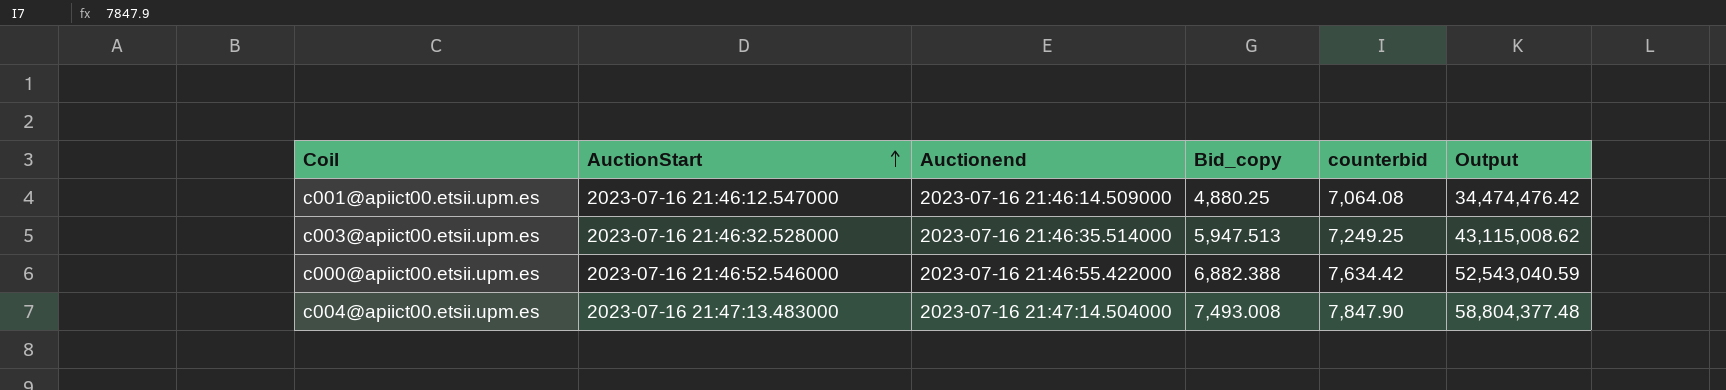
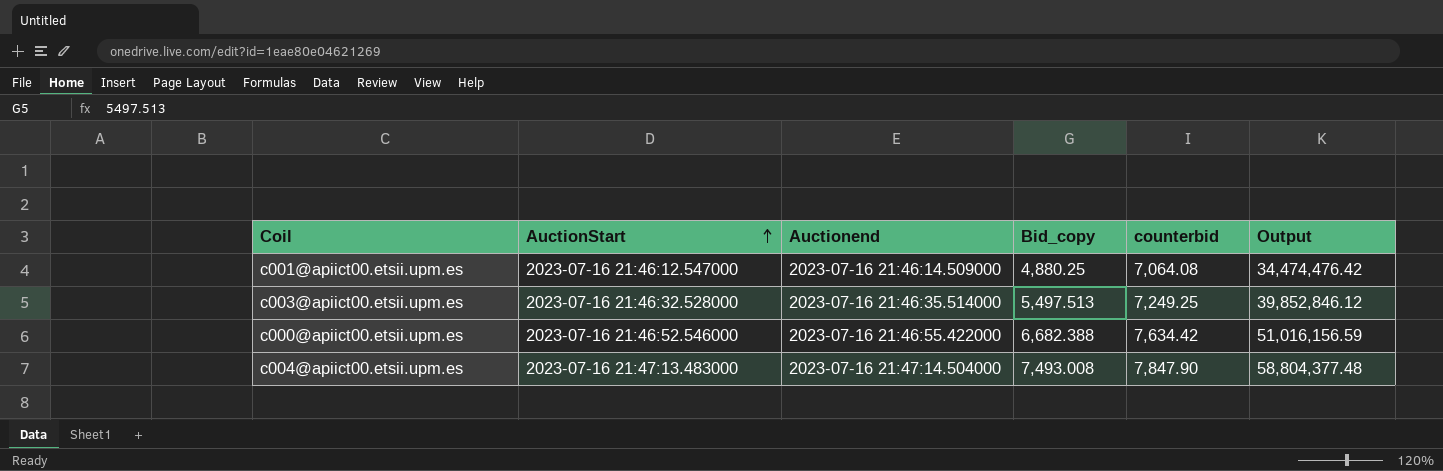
c003@apiict00.etsii.upm.es | Bid_copy: 5,947.513 -> 5,497.513
c003@apiict00.etsii.upm.es | Output: 43,115,008.62 -> 39,852,846.12
c000@apiict00.etsii.upm.es | Bid_copy: 6,882.388 -> 6,682.388
c000@apiict00.etsii.upm.es | Output: 52,543,040.59 -> 51,016,156.59

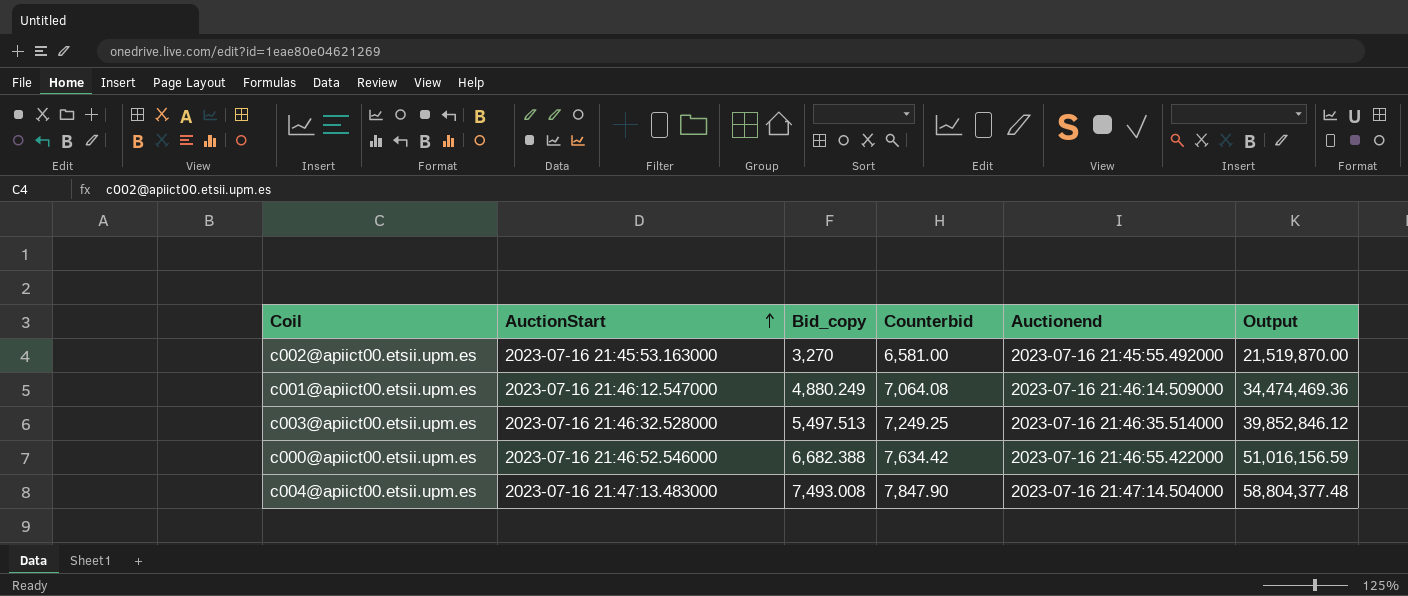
column name: counterbid -> Counterbid
column Auctionend | position: 3 -> 5
row c002@apiict00.etsii.upm.es: none -> 2023-07-16 21:45:53.163000 | 3,270 | 6,581.00 | 2023-07-16 21:45:55.492000 | 21,519,870.00
c001@apiict00.etsii.upm.es | Bid_copy: 4,880.25 -> 4,880.249
c001@apiict00.etsii.upm.es | Output: 34,474,476.42 -> 34,474,469.36

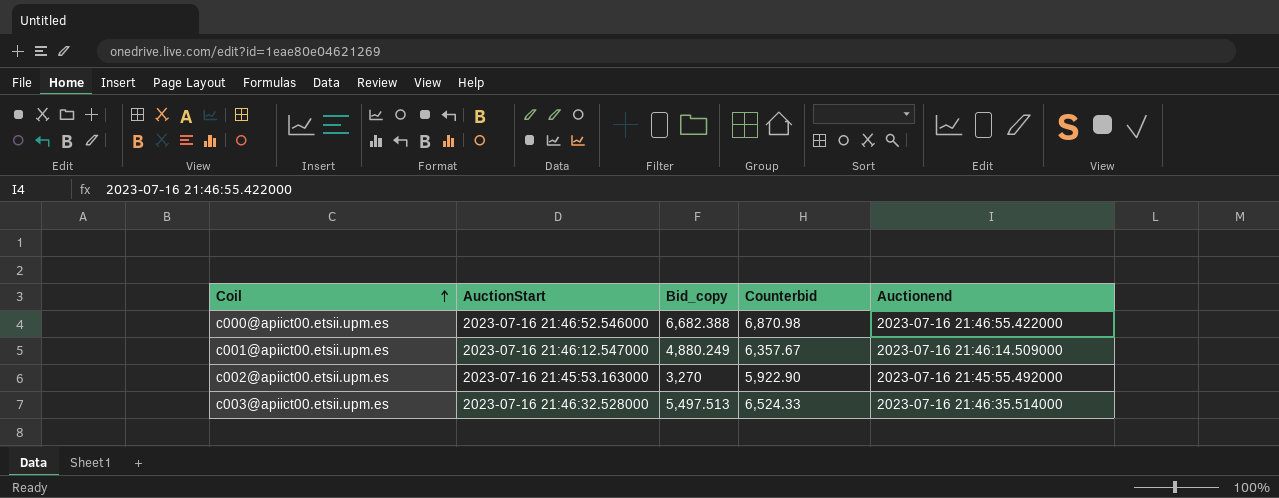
row order: AuctionStart ascending -> Coil ascending
column Output | formula: [Bid_copy] * [Counterbid] -> none
row c004@apiict00.etsii.upm.es: 2023-07-16 21:47:13.483000 | 7,493.008 | 7,847.90 | 2023-07-16 21:47:14.504000 | 58,804,377.48 -> none
c000@apiict00.etsii.upm.es | Counterbid: 7,634.42 -> 6,870.98
c001@apiict00.etsii.upm.es | Counterbid: 7,064.08 -> 6,357.67
c002@apiict00.etsii.upm.es | Counterbid: 6,581.00 -> 5,922.90
c003@apiict00.etsii.upm.es | Counterbid: 7,249.25 -> 6,524.33

